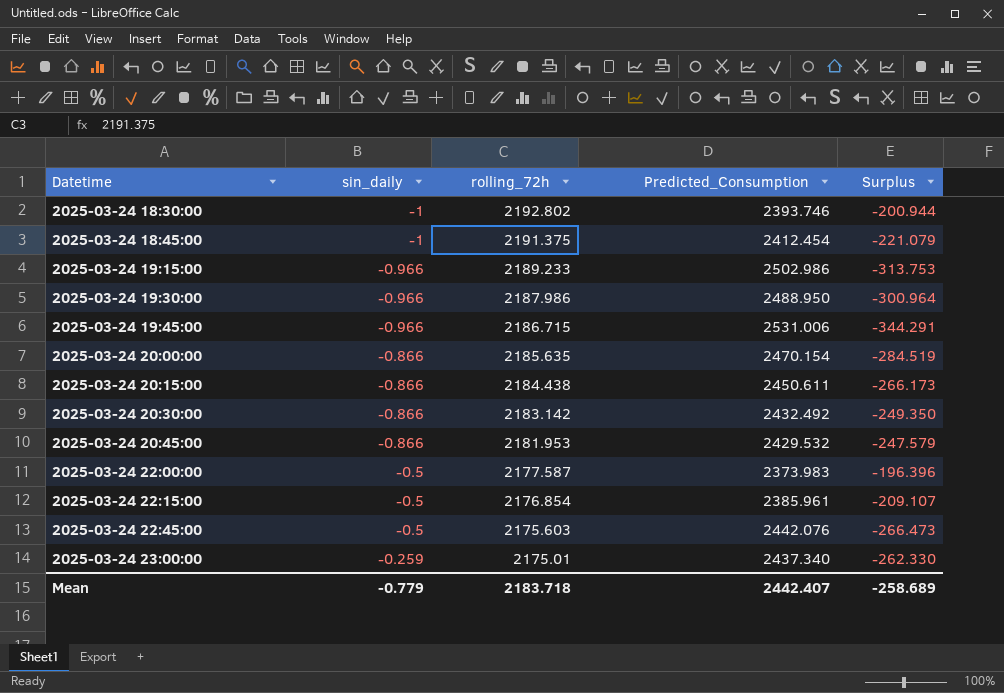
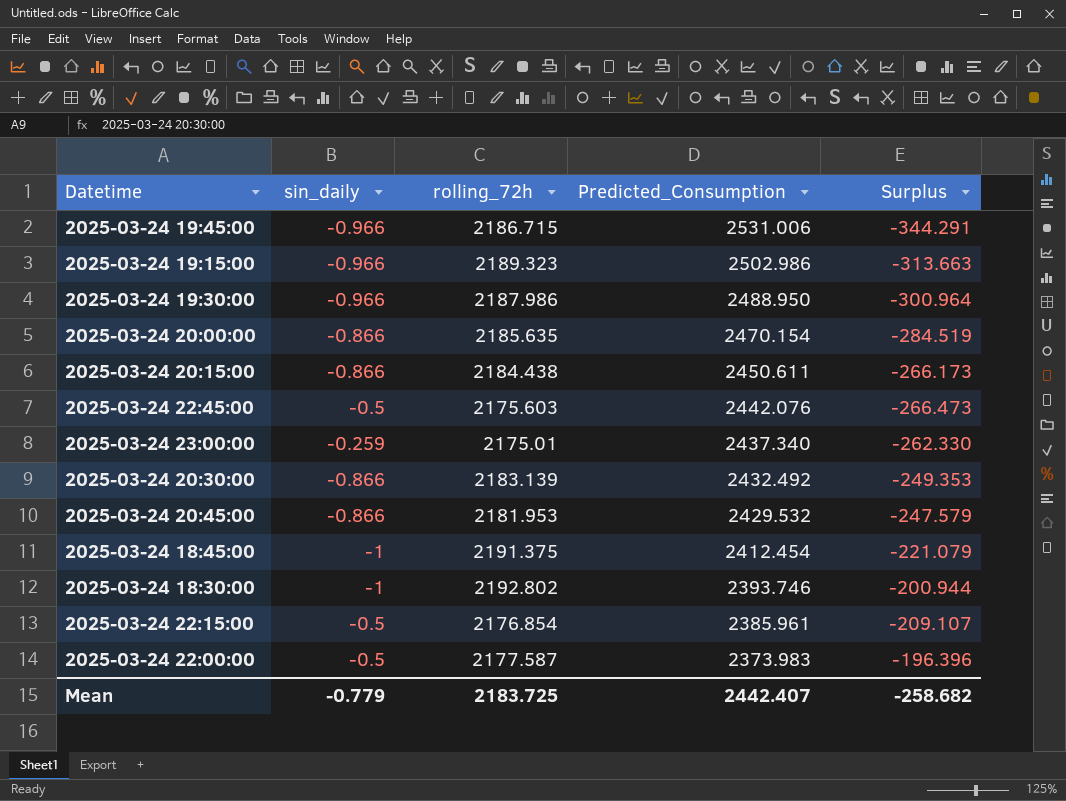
row order: Datetime ascending -> Predicted_Consumption descending
2025-03-24 19:15:00 | rolling_72h: 2189.233 -> 2189.323
2025-03-24 19:15:00 | Surplus: -313.753 -> -313.663
2025-03-24 20:30:00 | rolling_72h: 2183.142 -> 2183.139
2025-03-24 20:30:00 | Surplus: -249.350 -> -249.353
Mean | rolling_72h: 2183.718 -> 2183.725
Mean | Surplus: -258.689 -> -258.682

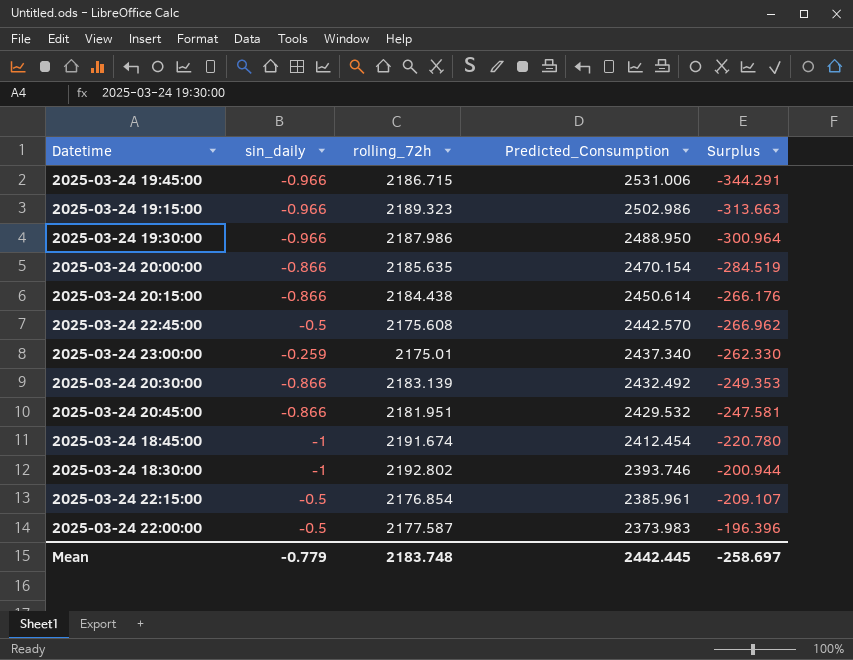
2025-03-24 20:15:00 | Predicted_Consumption: 2450.611 -> 2450.614
2025-03-24 20:15:00 | Surplus: -266.173 -> -266.176
2025-03-24 22:45:00 | rolling_72h: 2175.603 -> 2175.608
2025-03-24 22:45:00 | Predicted_Consumption: 2442.076 -> 2442.570
2025-03-24 22:45:00 | Surplus: -266.473 -> -266.962
2025-03-24 20:45:00 | rolling_72h: 2181.953 -> 2181.951
2025-03-24 20:45:00 | Surplus: -247.579 -> -247.581
2025-03-24 18:45:00 | rolling_72h: 2191.375 -> 2191.674
2025-03-24 18:45:00 | Surplus: -221.079 -> -220.780
Mean | rolling_72h: 2183.725 -> 2183.748
Mean | Predicted_Consumption: 2442.407 -> 2442.445
Mean | Surplus: -258.682 -> -258.697

